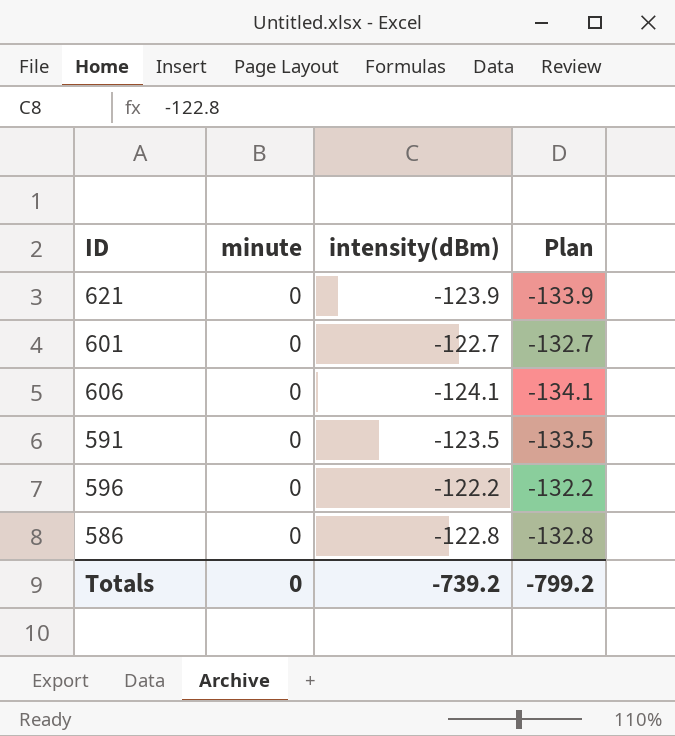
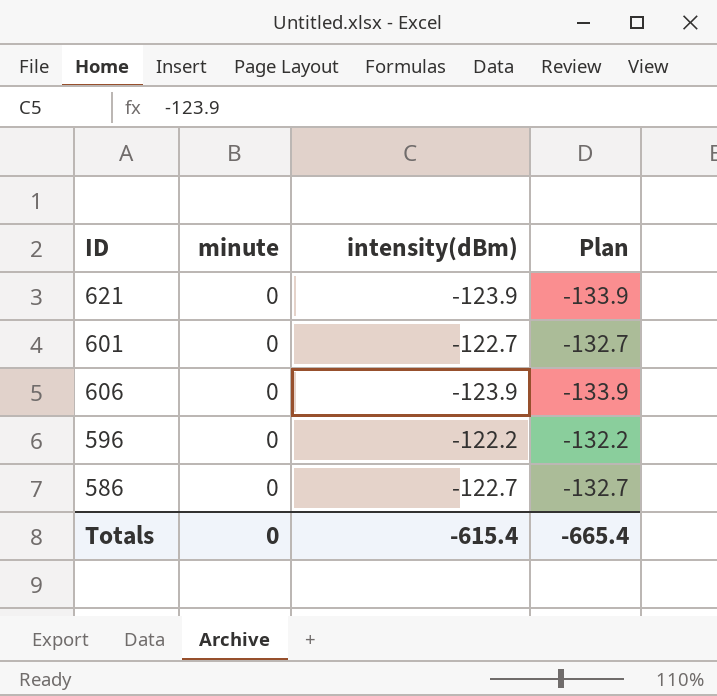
row 591: 0 | -123.5 | -133.5 -> none
606 | intensity(dBm): -124.1 -> -123.9
606 | Plan: -134.1 -> -133.9
586 | intensity(dBm): -122.8 -> -122.7
586 | Plan: -132.8 -> -132.7
Totals | intensity(dBm): -739.2 -> -615.4
Totals | Plan: -799.2 -> -665.4

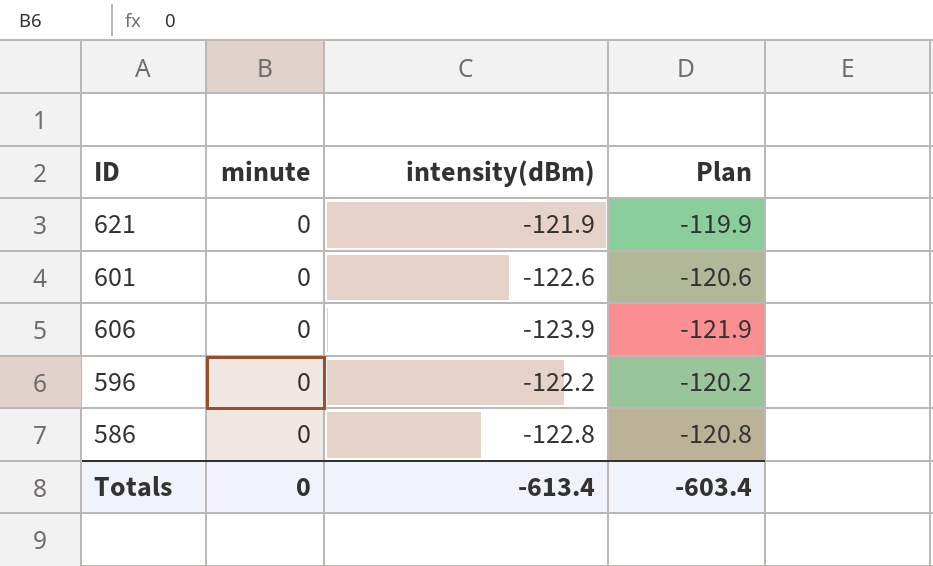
column Plan | formula: [intensity(dBm)] - 10 -> [intensity(dBm)] + 2
621 | intensity(dBm): -123.9 -> -121.9
601 | intensity(dBm): -122.7 -> -122.6
586 | intensity(dBm): -122.7 -> -122.8
Totals | intensity(dBm): -615.4 -> -613.4
Totals | Plan: -665.4 -> -603.4

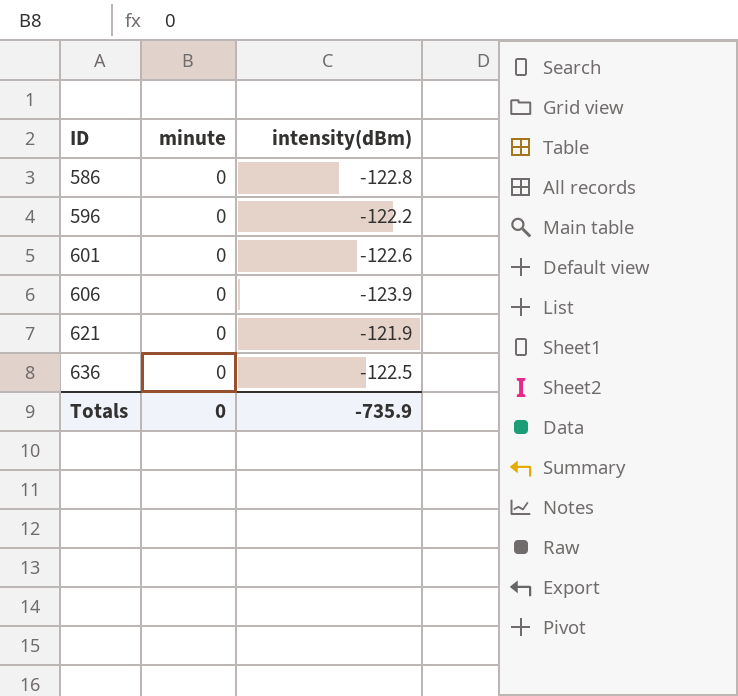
row order: none -> ID ascending
column Plan | formula: [intensity(dBm)] + 2 -> none
row 636: none -> 0 | -122.5
Totals | intensity(dBm): -613.4 -> -735.9

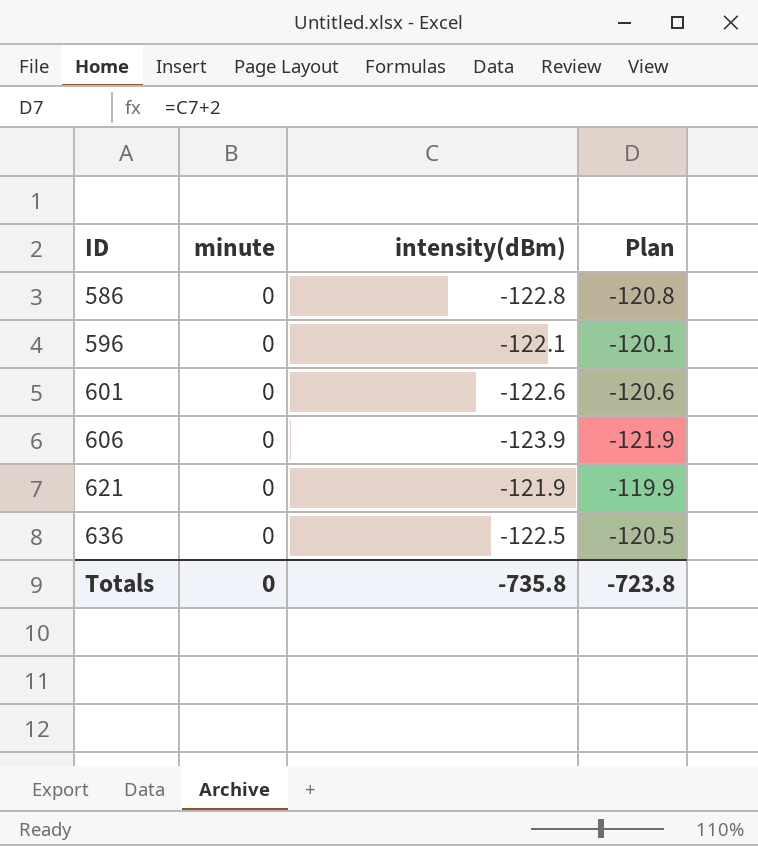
column Plan | formula: none -> [intensity(dBm)] + 2
596 | intensity(dBm): -122.2 -> -122.1
Totals | intensity(dBm): -735.9 -> -735.8

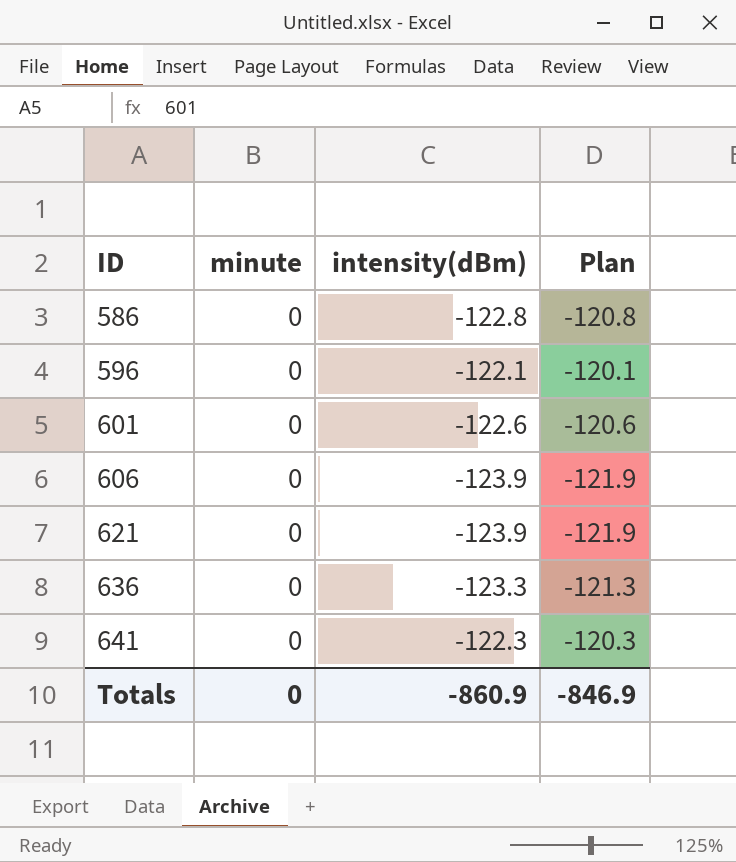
621 | intensity(dBm): -121.9 -> -123.9
621 | Plan: -119.9 -> -121.9
636 | intensity(dBm): -122.5 -> -123.3
636 | Plan: -120.5 -> -121.3
row 641: none -> 0 | -122.3 | -120.3
Totals | intensity(dBm): -735.8 -> -860.9
Totals | Plan: -723.8 -> -846.9

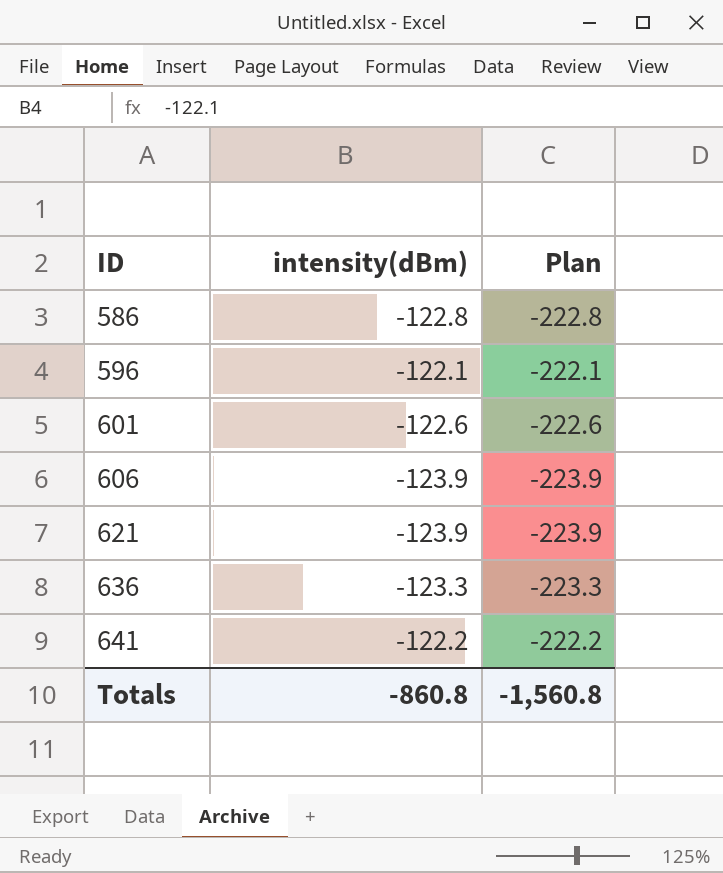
column minute | position: 2 -> none
column Plan | formula: [intensity(dBm)] + 2 -> [intensity(dBm)] - 100
641 | intensity(dBm): -122.3 -> -122.2
Totals | intensity(dBm): -860.9 -> -860.8
Totals | Plan: -846.9 -> -1,560.8

